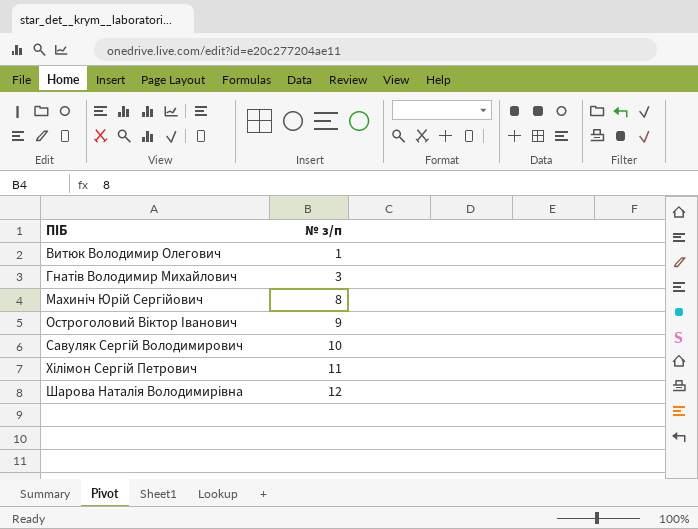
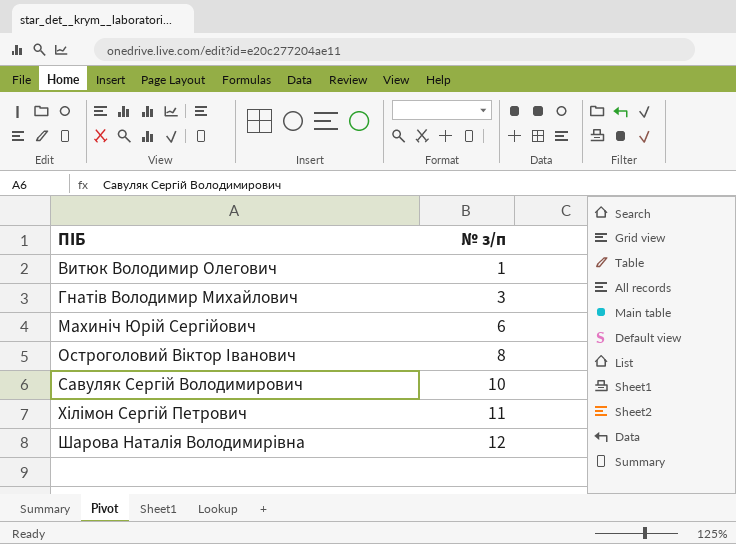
Махиніч Юрій Сергійович | № з/п: 8 -> 6
Остроголовий Віктор Іванович | № з/п: 9 -> 8

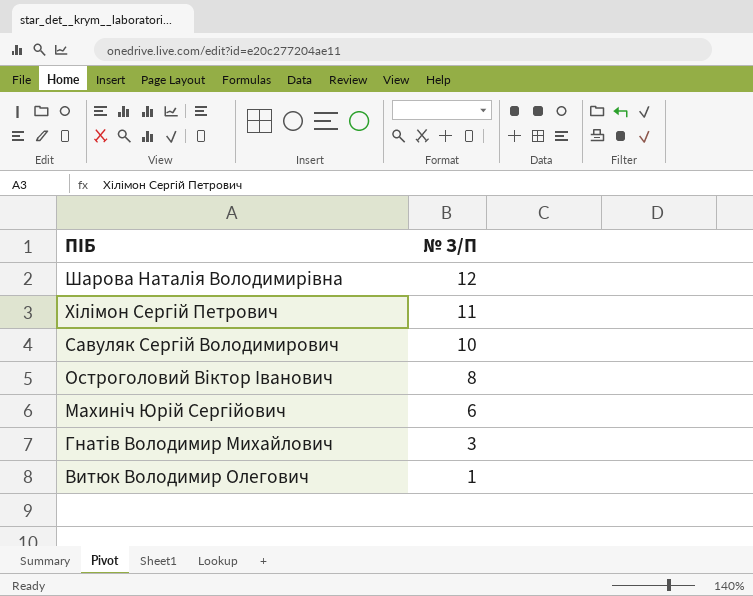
row order: ПІБ ascending -> ПІБ descending
column name: № з/п -> № З/П

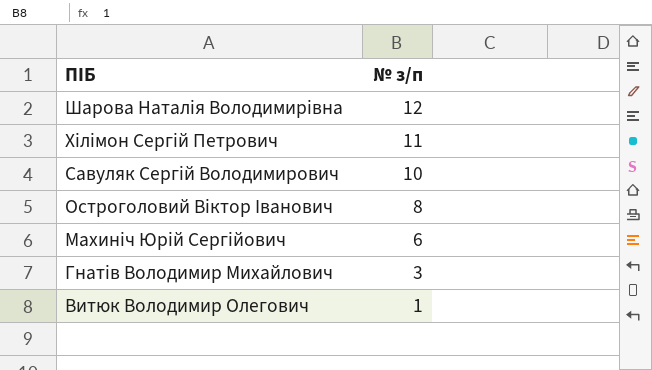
column name: № З/П -> № з/п

